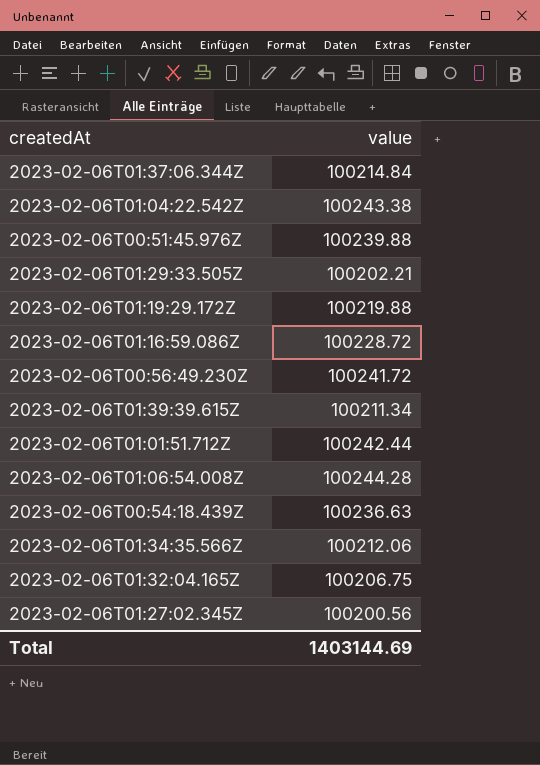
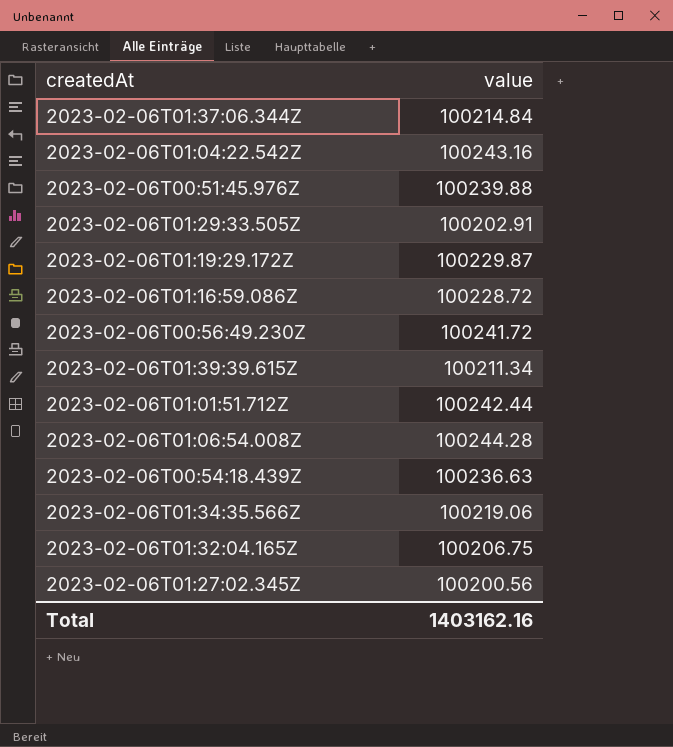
2023-02-06T01:04:22.542Z | value: 100243.38 -> 100243.16
2023-02-06T01:29:33.505Z | value: 100202.21 -> 100202.91
2023-02-06T01:19:29.172Z | value: 100219.88 -> 100229.87
2023-02-06T01:34:35.566Z | value: 100212.06 -> 100219.06
Total | value: 1403144.69 -> 1403162.16

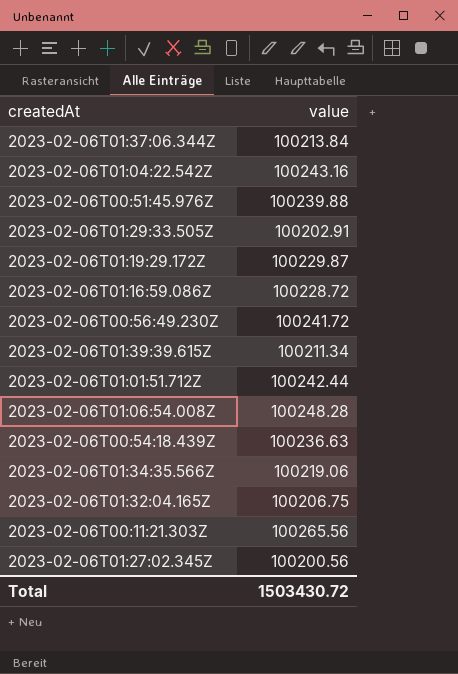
2023-02-06T01:37:06.344Z | value: 100214.84 -> 100213.84
2023-02-06T01:06:54.008Z | value: 100244.28 -> 100248.28
row 2023-02-06T00:11:21.303Z: none -> 100265.56
Total | value: 1403162.16 -> 1503430.72

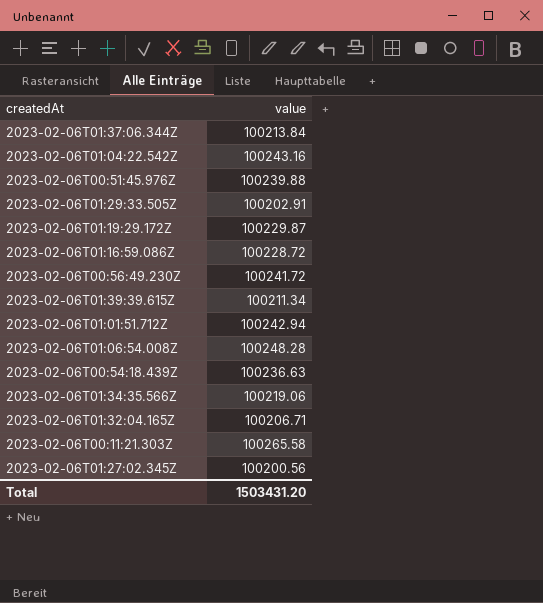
2023-02-06T01:01:51.712Z | value: 100242.44 -> 100242.94
2023-02-06T01:32:04.165Z | value: 100206.75 -> 100206.71
2023-02-06T00:11:21.303Z | value: 100265.56 -> 100265.58
Total | value: 1503430.72 -> 1503431.20

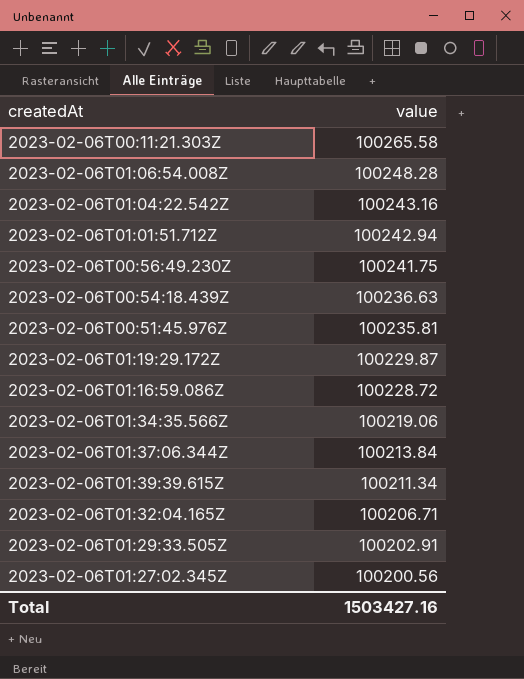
row order: none -> value descending
2023-02-06T00:56:49.230Z | value: 100241.72 -> 100241.75
2023-02-06T00:51:45.976Z | value: 100239.88 -> 100235.81
Total | value: 1503431.20 -> 1503427.16

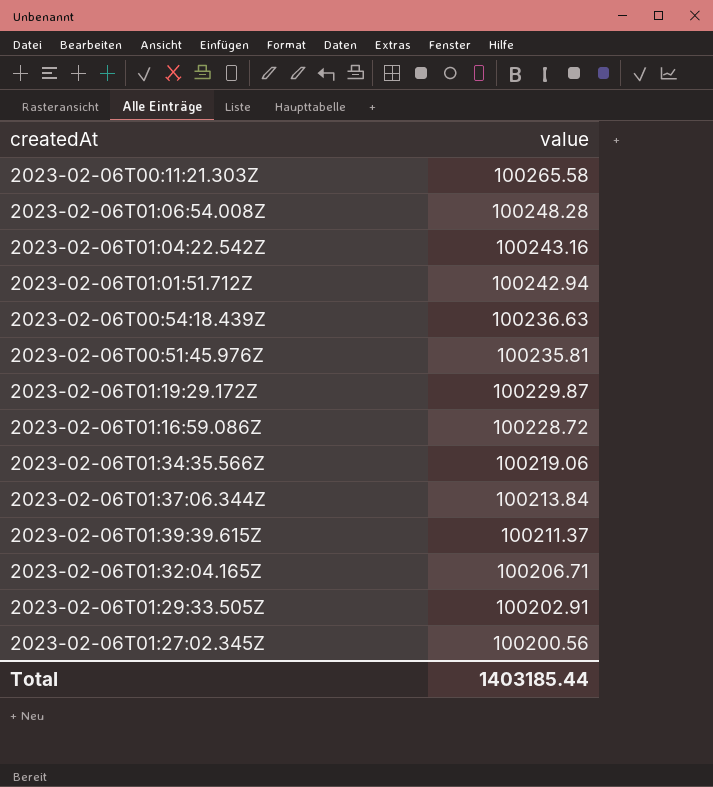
row 2023-02-06T00:56:49.230Z: 100241.75 -> none
2023-02-06T01:39:39.615Z | value: 100211.34 -> 100211.37
Total | value: 1503427.16 -> 1403185.44

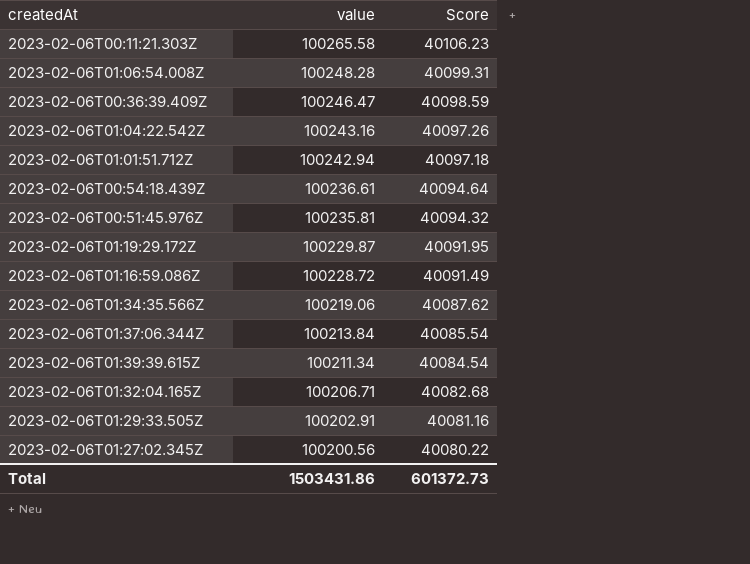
column Score | formula: none -> [value] * 0.4
row 2023-02-06T00:36:39.409Z: none -> 100246.47 | 40098.59
2023-02-06T00:54:18.439Z | value: 100236.63 -> 100236.61
2023-02-06T01:39:39.615Z | value: 100211.37 -> 100211.34
Total | value: 1403185.44 -> 1503431.86

